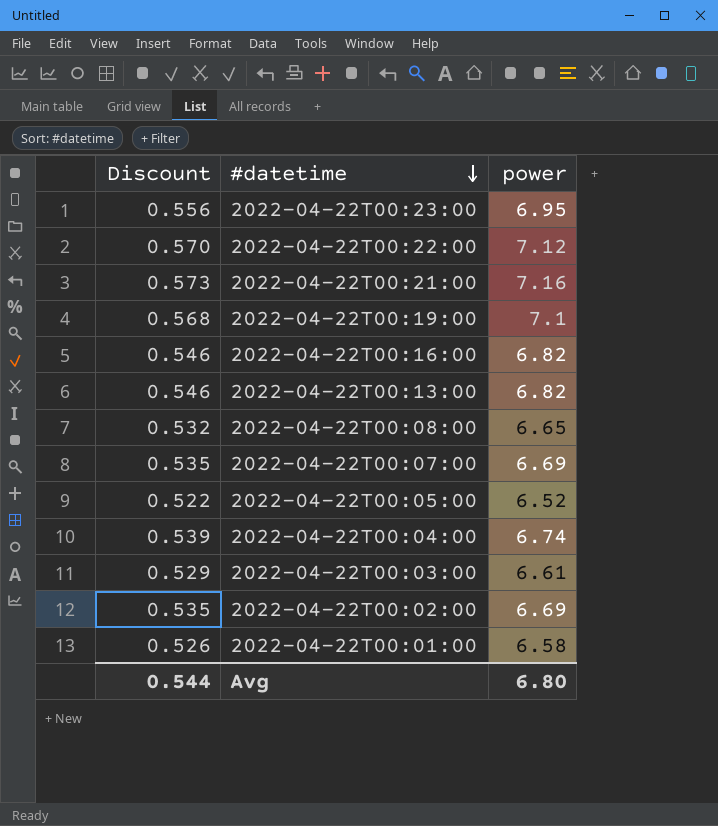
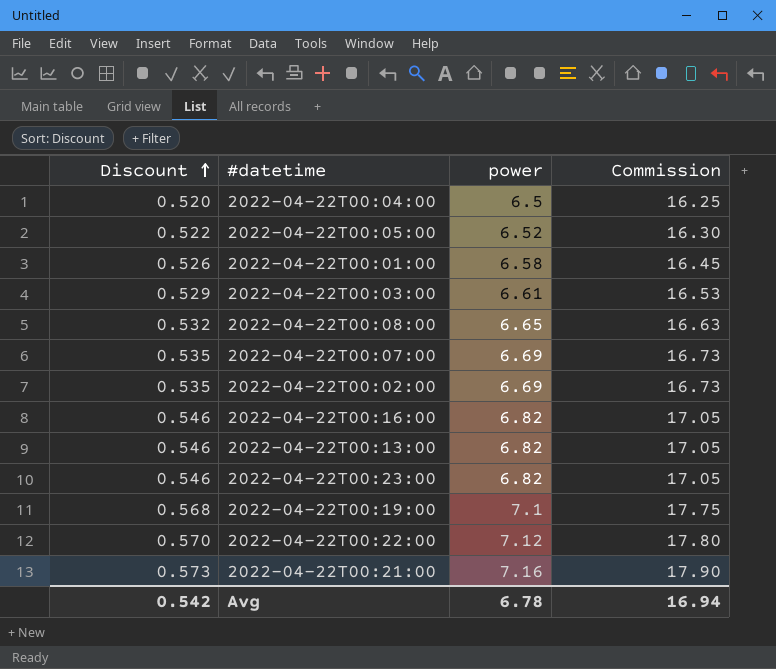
row order: #datetime descending -> Discount ascending
column Commission | formula: none -> [power] * 2.5
2022-04-22T00:04:00 | Discount: 0.539 -> 0.520
2022-04-22T00:04:00 | power: 6.74 -> 6.5
2022-04-22T00:23:00 | Discount: 0.556 -> 0.546
2022-04-22T00:23:00 | power: 6.95 -> 6.82
Avg | Discount: 0.544 -> 0.542
Avg | power: 6.80 -> 6.78

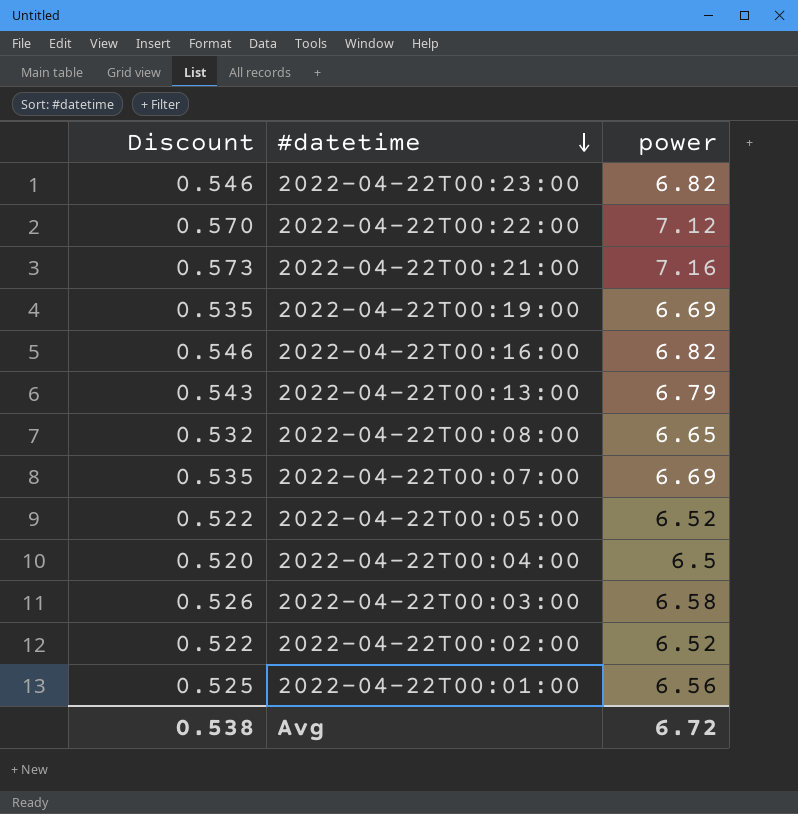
row order: Discount ascending -> #datetime descending
column Commission | formula: [power] * 2.5 -> none
2022-04-22T00:19:00 | Discount: 0.568 -> 0.535
2022-04-22T00:19:00 | power: 7.1 -> 6.69
2022-04-22T00:13:00 | Discount: 0.546 -> 0.543
2022-04-22T00:13:00 | power: 6.82 -> 6.79
2022-04-22T00:03:00 | Discount: 0.529 -> 0.526
2022-04-22T00:03:00 | power: 6.61 -> 6.58
2022-04-22T00:02:00 | Discount: 0.535 -> 0.522
2022-04-22T00:02:00 | power: 6.69 -> 6.52
2022-04-22T00:01:00 | Discount: 0.526 -> 0.525
2022-04-22T00:01:00 | power: 6.58 -> 6.56
Avg | Discount: 0.542 -> 0.538
Avg | power: 6.78 -> 6.72

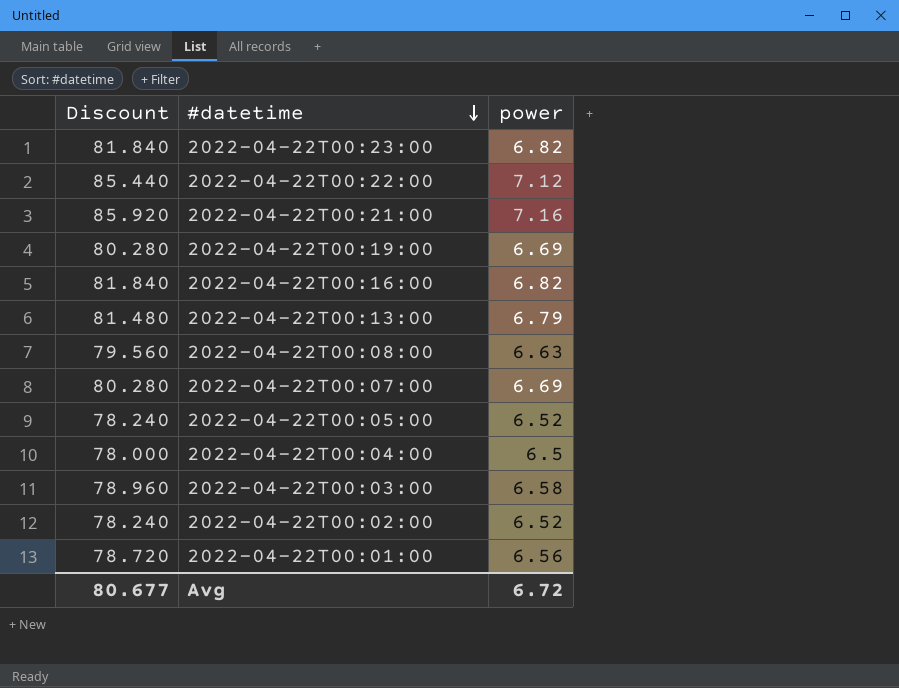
column Discount | formula: [power] * 0.08 -> [power] * 12
2022-04-22T00:08:00 | power: 6.65 -> 6.63
Avg | Discount: 0.538 -> 80.677

